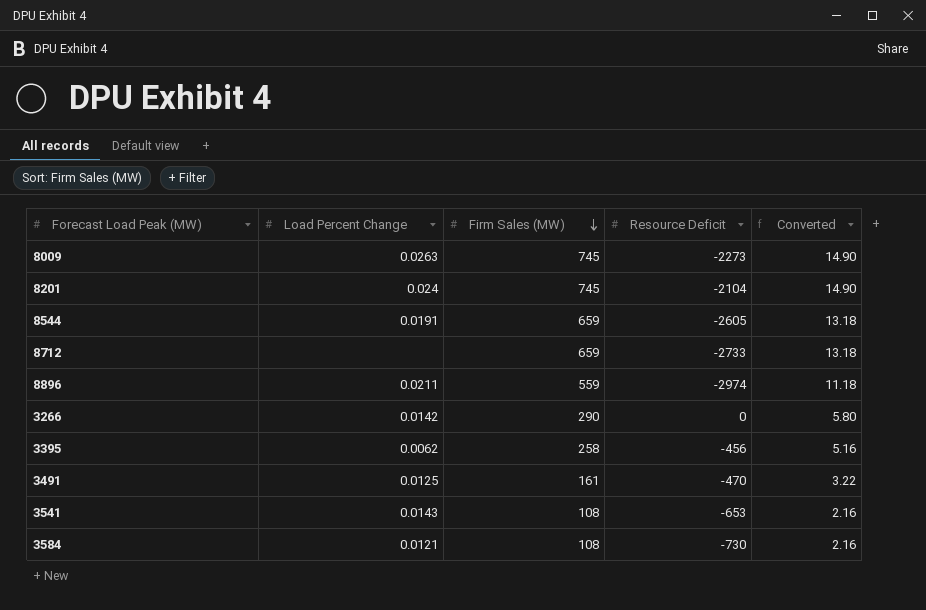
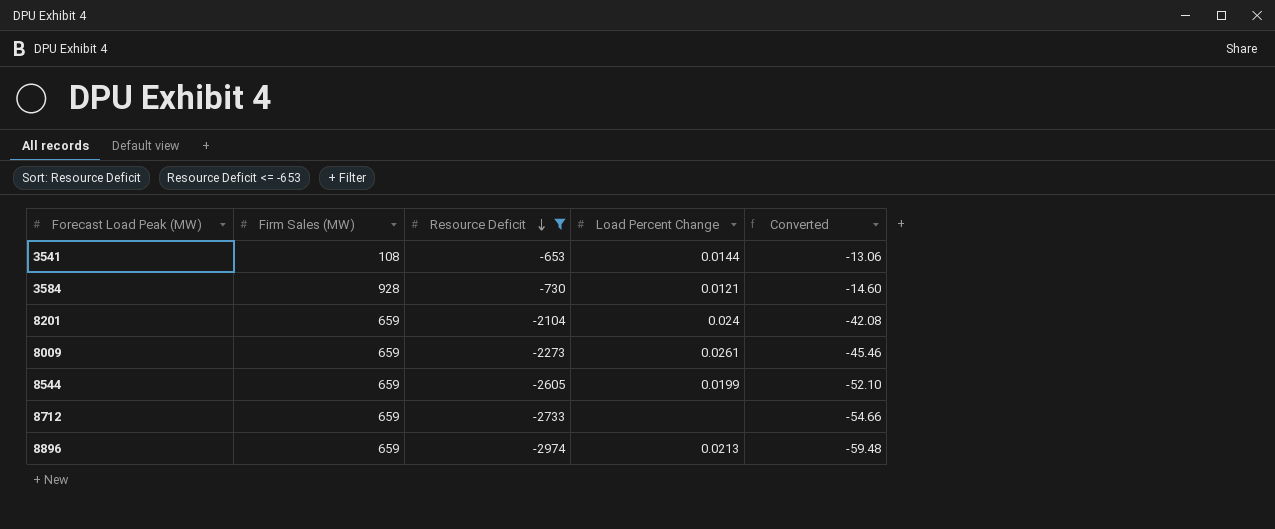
filter: none -> Resource Deficit <= -653
row order: Firm Sales (MW) descending -> Resource Deficit descending
column Load Percent Change | position: 2 -> 4
column Converted | formula: [Firm Sales (MW)] * 0.02 -> [Resource Deficit] * 0.02
3541 | Load Percent Change: 0.0143 -> 0.0144
3584 | Firm Sales (MW): 108 -> 928
8201 | Firm Sales (MW): 745 -> 659
8009 | Firm Sales (MW): 745 -> 659
8009 | Load Percent Change: 0.0263 -> 0.0261
8544 | Load Percent Change: 0.0191 -> 0.0199
8896 | Firm Sales (MW): 559 -> 659
8896 | Load Percent Change: 0.0211 -> 0.0213

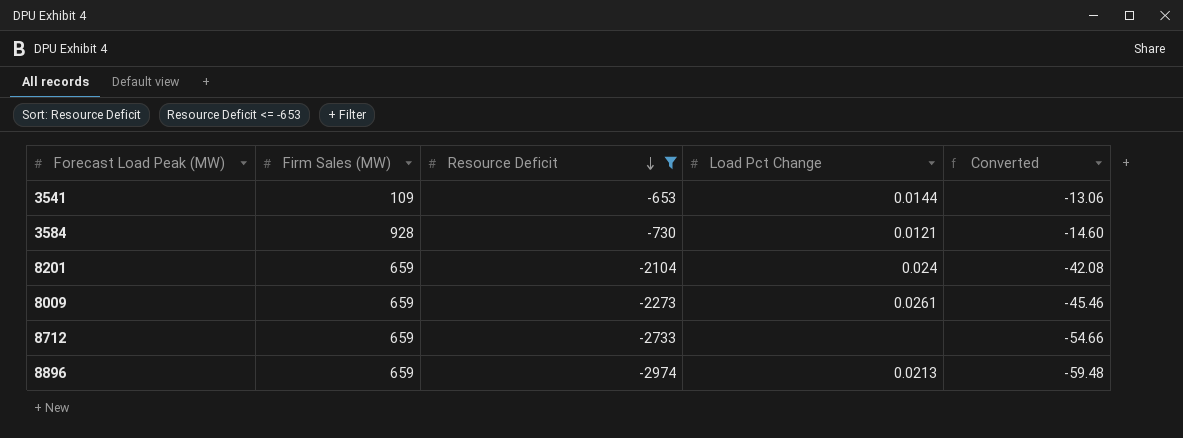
column name: Load Percent Change -> Load Pct Change
row 8544: 659 | -2605 | 0.0199 | -52.10 -> none
3541 | Firm Sales (MW): 108 -> 109

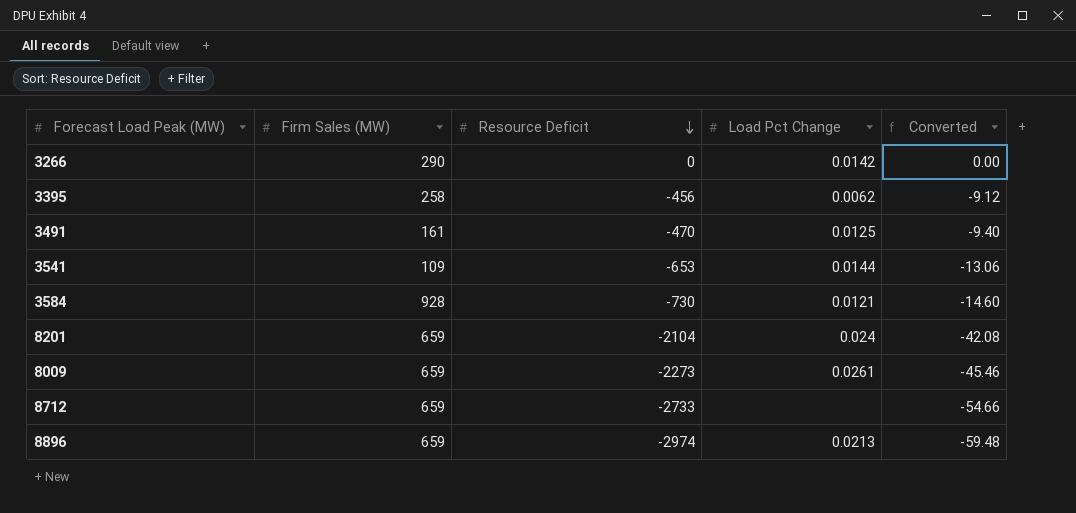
filter: Resource Deficit <= -653 -> none

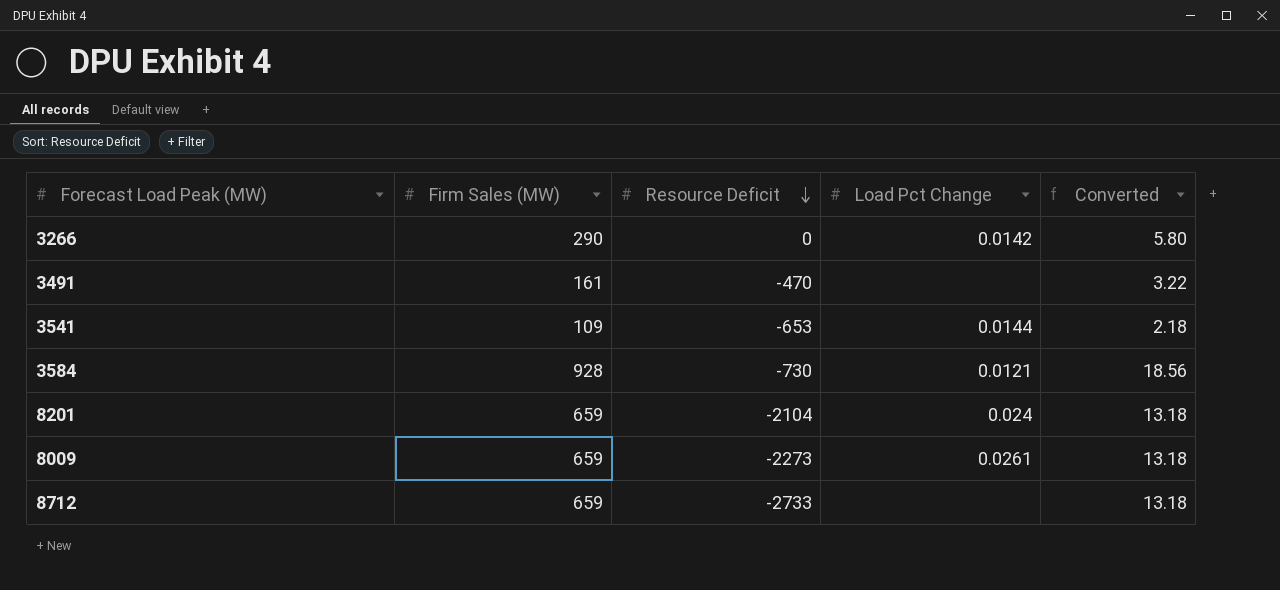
column Converted | formula: [Resource Deficit] * 0.02 -> [Firm Sales (MW)] * 0.02
row 3395: 258 | -456 | 0.0062 | -9.12 -> none
row 8896: 659 | -2974 | 0.0213 | -59.48 -> none
3491 | Load Pct Change: 0.0125 -> none

